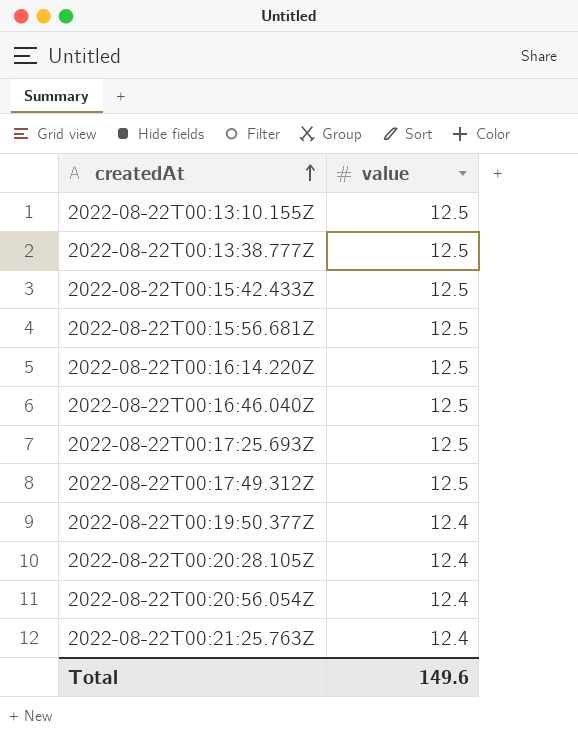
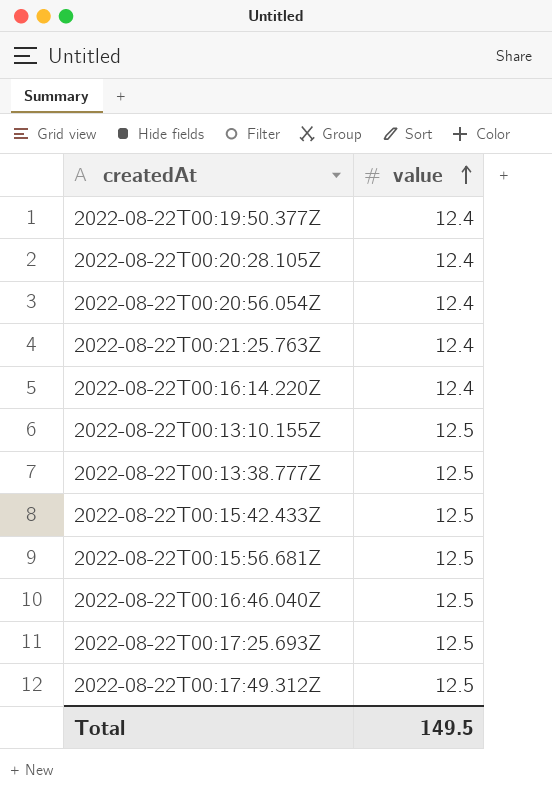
row order: createdAt ascending -> value ascending
2022-08-22T00:16:14.220Z | value: 12.5 -> 12.4
Total | value: 149.6 -> 149.5

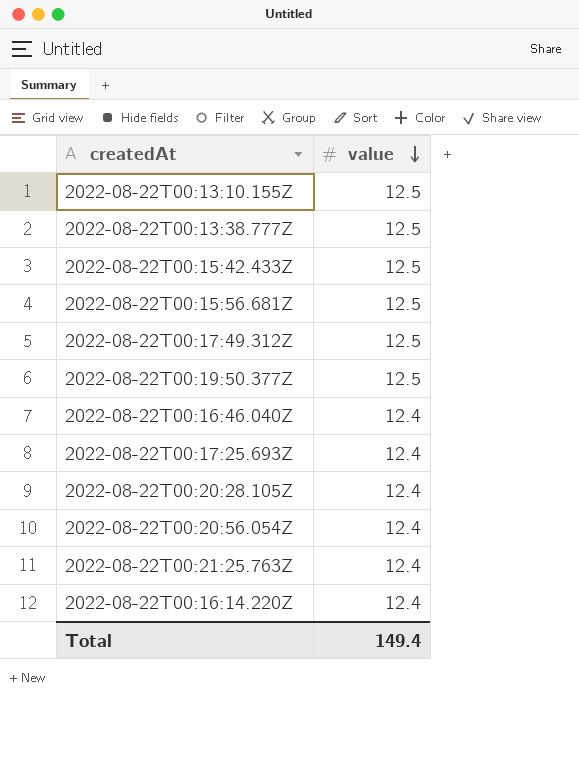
row order: value ascending -> value descending
2022-08-22T00:19:50.377Z | value: 12.4 -> 12.5
2022-08-22T00:16:46.040Z | value: 12.5 -> 12.4
2022-08-22T00:17:25.693Z | value: 12.5 -> 12.4
Total | value: 149.5 -> 149.4

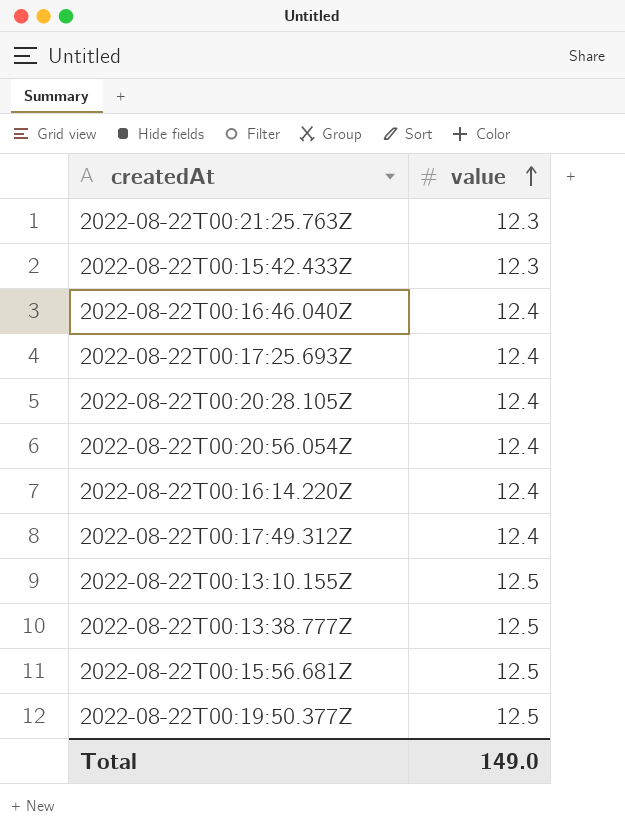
row order: value descending -> value ascending
2022-08-22T00:21:25.763Z | value: 12.4 -> 12.3
2022-08-22T00:15:42.433Z | value: 12.5 -> 12.3
2022-08-22T00:17:49.312Z | value: 12.5 -> 12.4
Total | value: 149.4 -> 149.0

